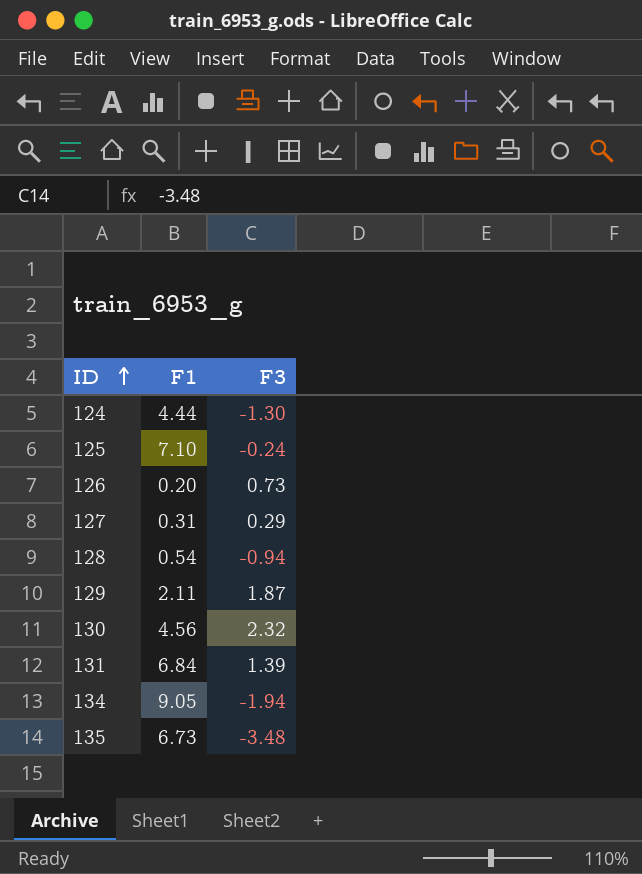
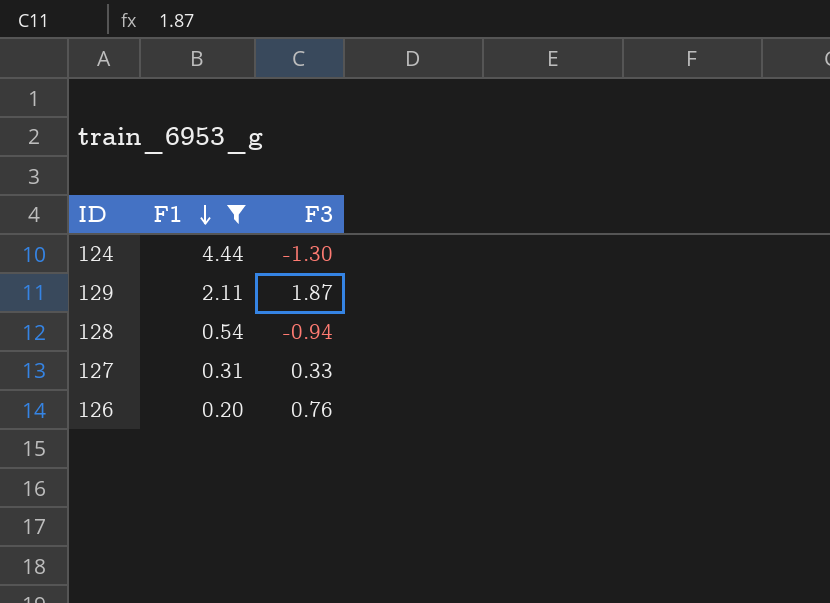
filter: none -> F1 <= 4.44
row order: ID ascending -> F1 descending
127 | F3: 0.29 -> 0.33
126 | F3: 0.73 -> 0.76

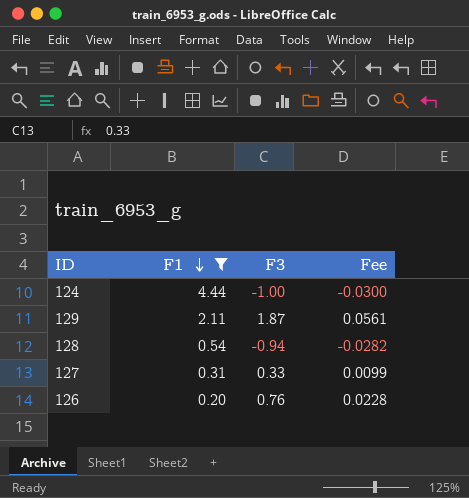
column Fee | formula: none -> [F3] * 0.03
124 | F3: -1.30 -> -1.00

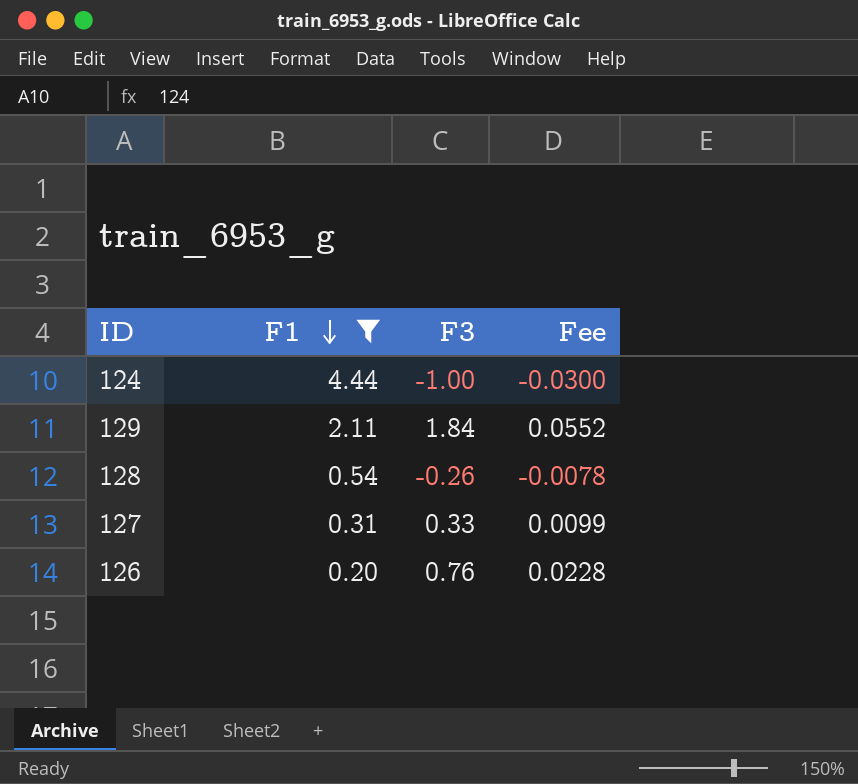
129 | F3: 1.87 -> 1.84
129 | Fee: 0.0561 -> 0.0552
128 | F3: -0.94 -> -0.26
128 | Fee: -0.0282 -> -0.0078

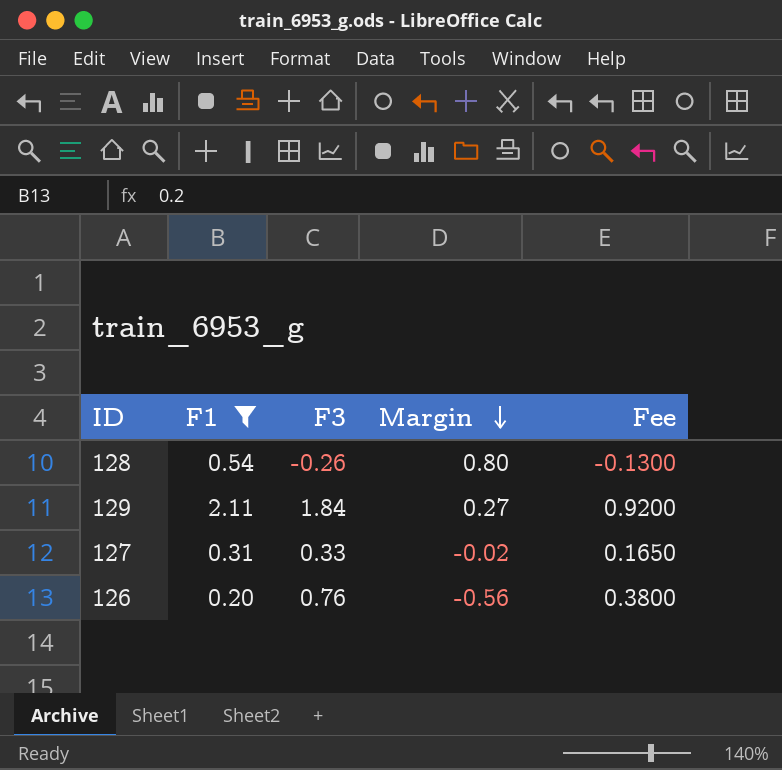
row order: F1 descending -> Margin descending
column Margin | formula: none -> [F1] - [F3]
column Fee | formula: [F3] * 0.03 -> [F3] * 0.5
row 124: 4.44 | -1.00 | -0.0300 -> none

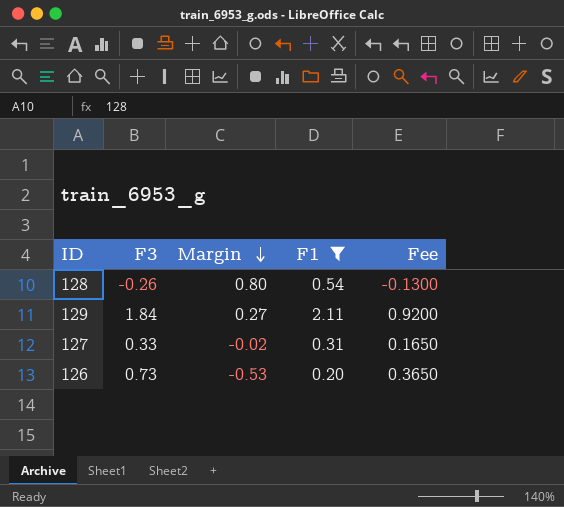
column F1 | position: 2 -> 4
126 | F3: 0.76 -> 0.73
126 | Margin: -0.56 -> -0.53
126 | Fee: 0.3800 -> 0.3650

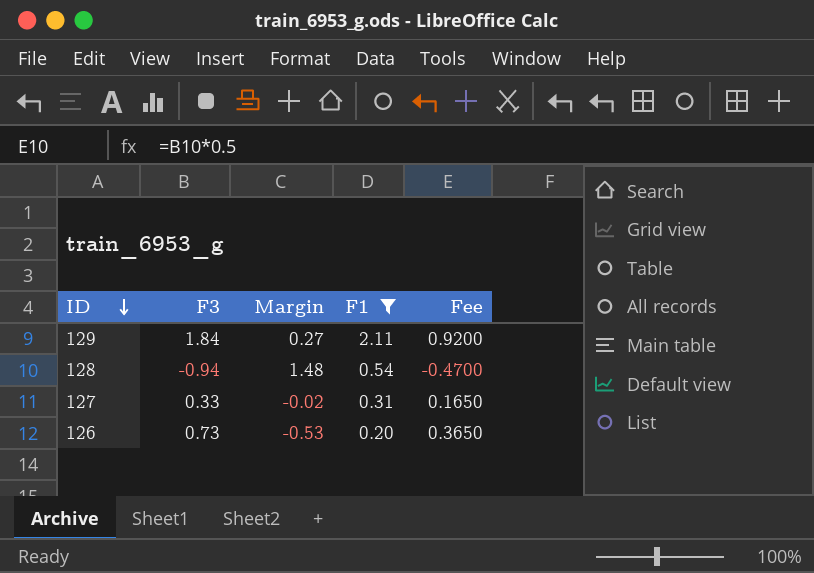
row order: Margin descending -> ID descending
128 | F3: -0.26 -> -0.94
128 | Margin: 0.80 -> 1.48
128 | Fee: -0.1300 -> -0.4700

